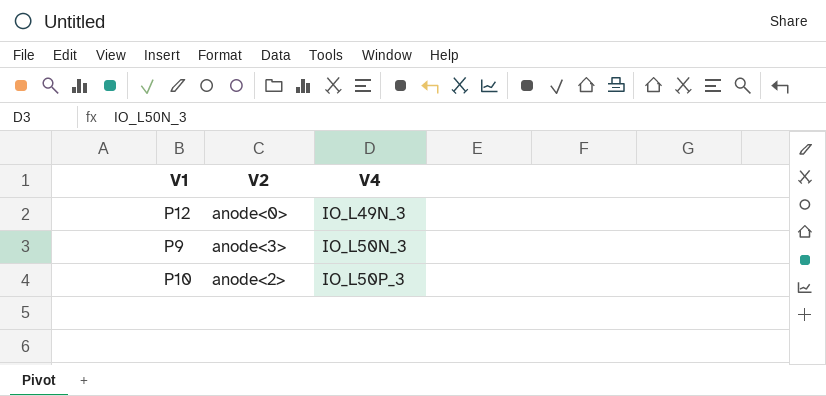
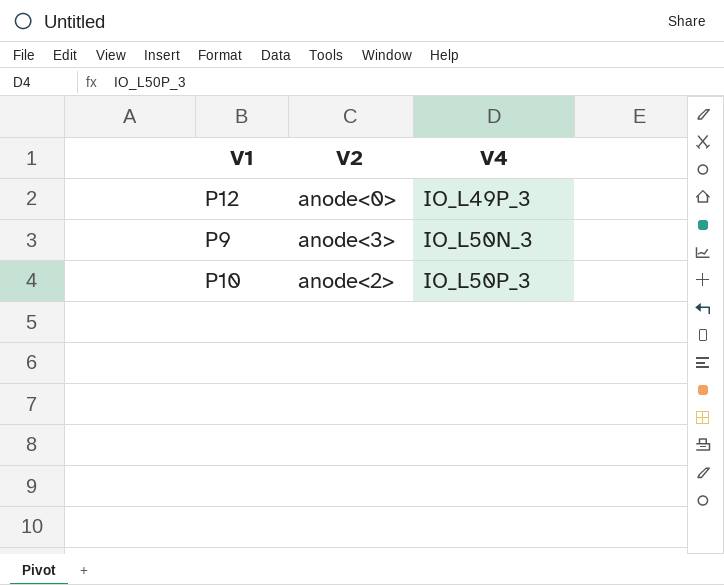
P12 | V4: IO_L49N_3 -> IO_L49P_3

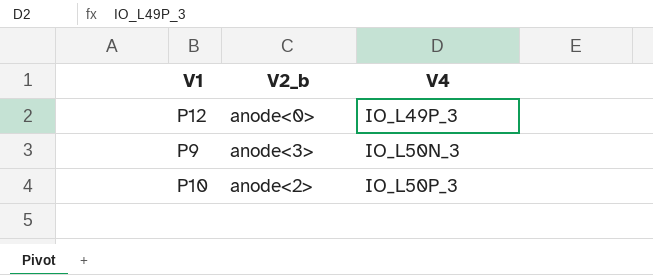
column name: V2 -> V2_b

